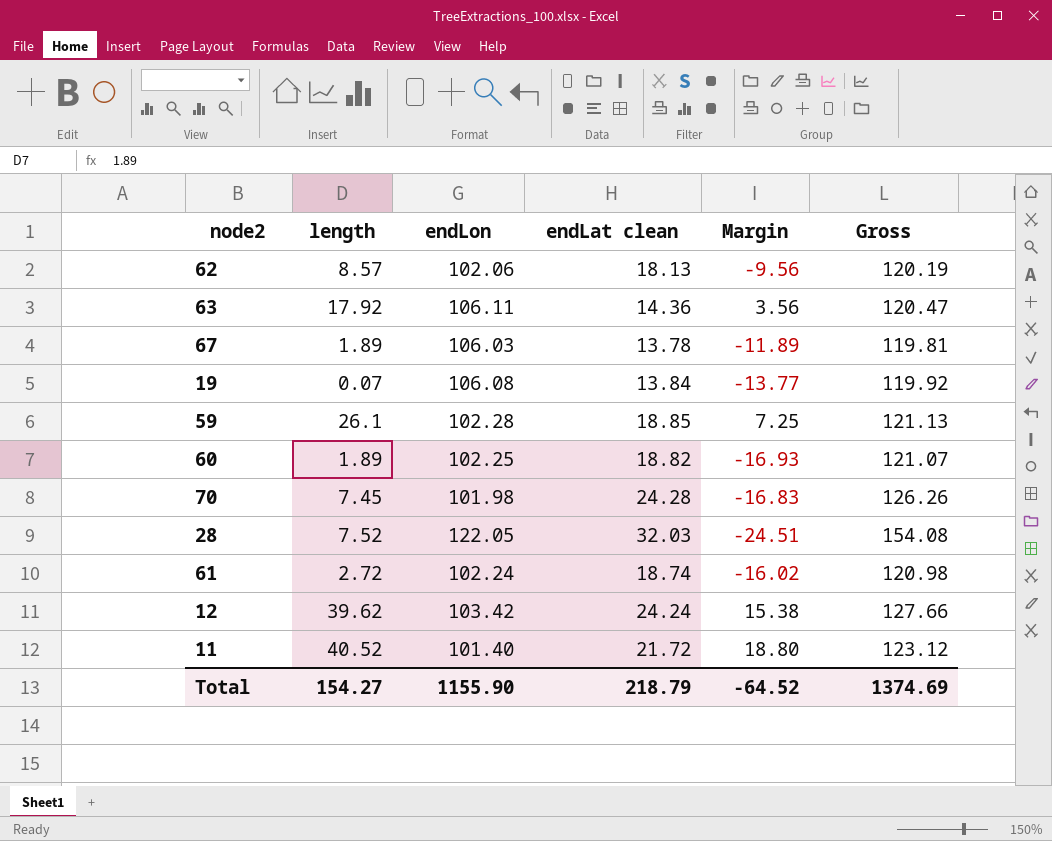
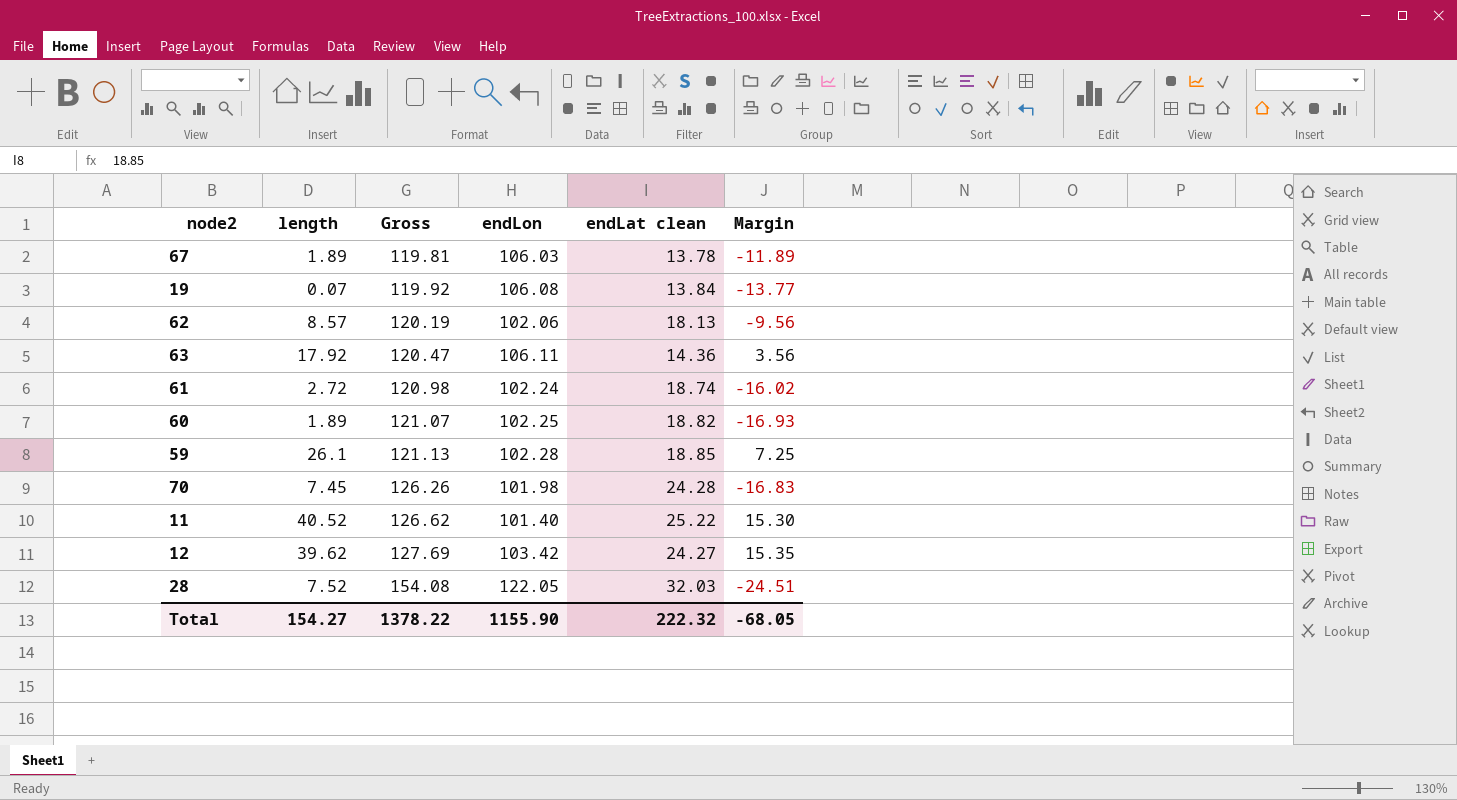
row order: none -> Gross ascending
column Gross | position: 6 -> 3
11 | Gross: 123.12 -> 126.62
11 | endLat clean: 21.72 -> 25.22
11 | Margin: 18.80 -> 15.30
12 | Gross: 127.66 -> 127.69
12 | endLat clean: 24.24 -> 24.27
12 | Margin: 15.38 -> 15.35
Total | Gross: 1374.69 -> 1378.22
Total | endLat clean: 218.79 -> 222.32
Total | Margin: -64.52 -> -68.05

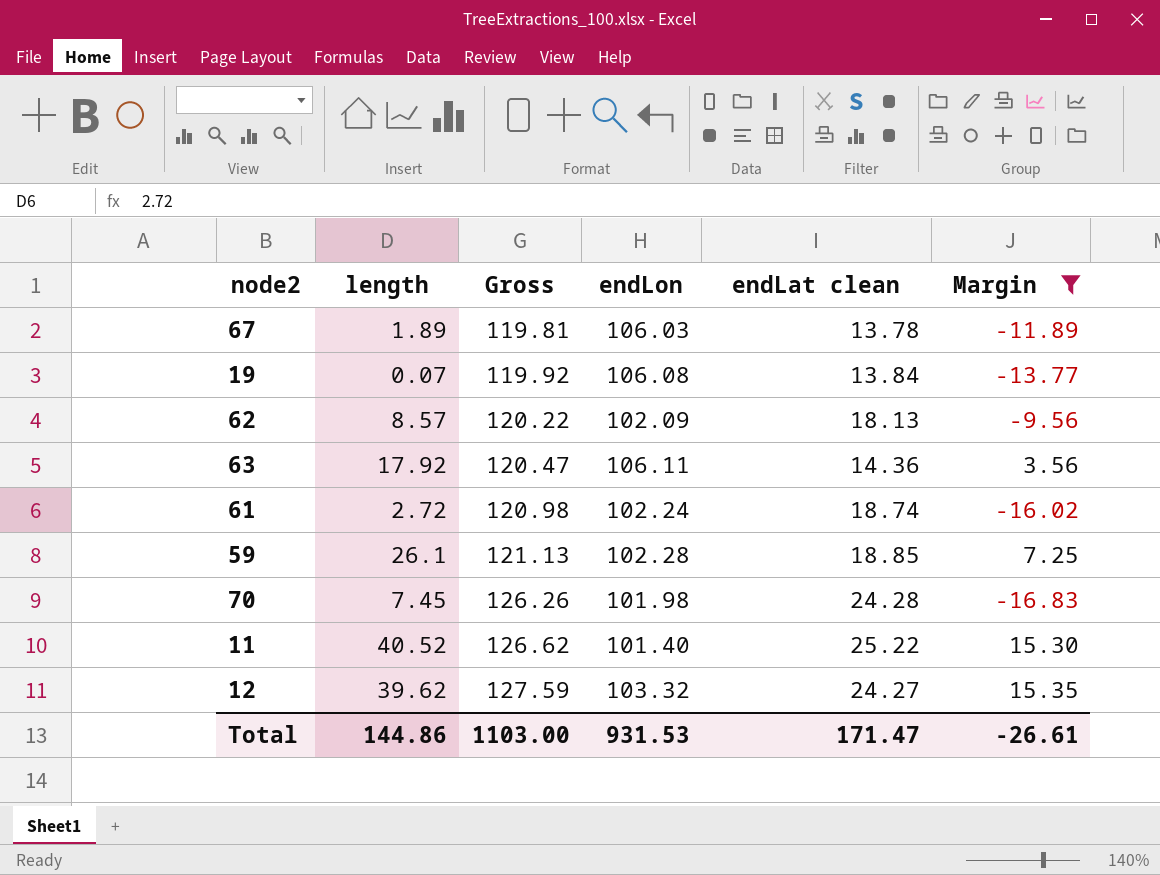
filter: none -> Margin >= -16.83
62 | Gross: 120.19 -> 120.22
62 | endLon: 102.06 -> 102.09
12 | Gross: 127.69 -> 127.59
12 | endLon: 103.42 -> 103.32
Total | length: 154.27 -> 144.86
Total | Gross: 1378.22 -> 1103.00
Total | endLon: 1155.90 -> 931.53
Total | endLat clean: 222.32 -> 171.47
Total | Margin: -68.05 -> -26.61

